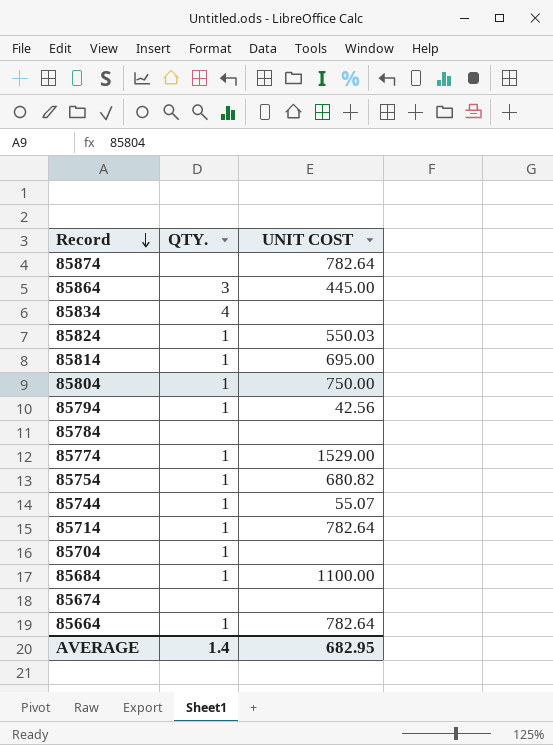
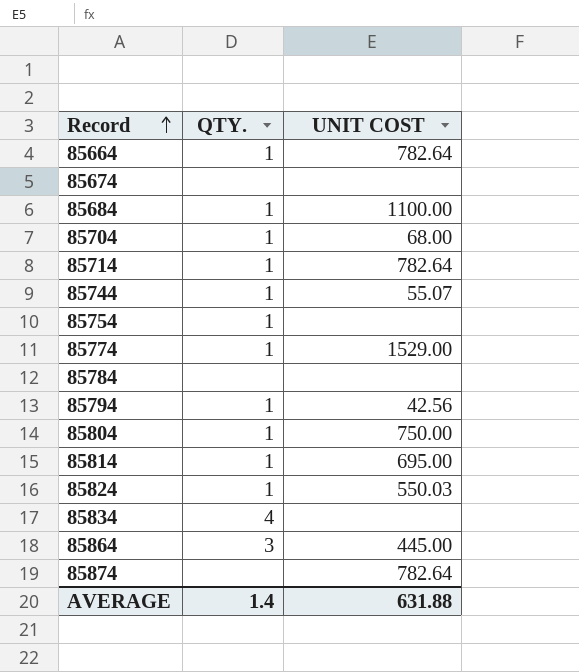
row order: Record descending -> Record ascending
85704 | UNIT COST: none -> 68.00
85754 | UNIT COST: 680.82 -> none
AVERAGE | UNIT COST: 682.95 -> 631.88

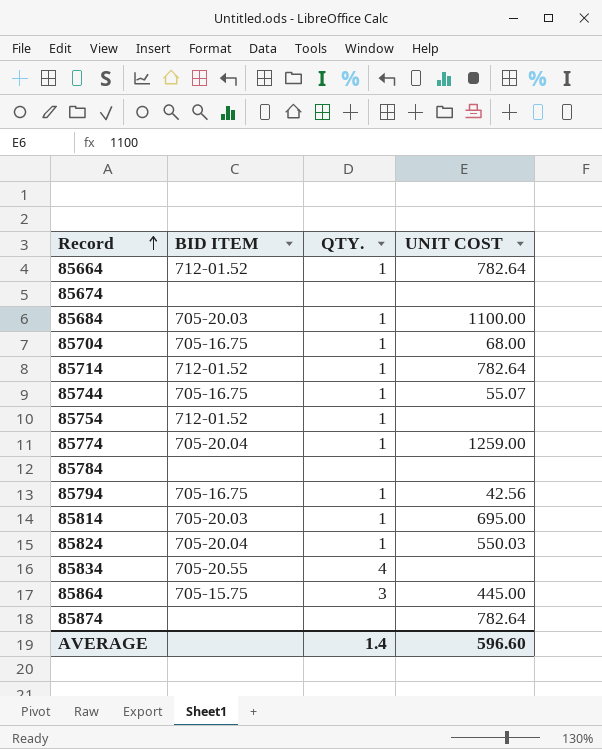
column BID ITEM | position: none -> 2
row 85804: 1 | 750.00 -> none
85774 | UNIT COST: 1529.00 -> 1259.00
AVERAGE | UNIT COST: 631.88 -> 596.60

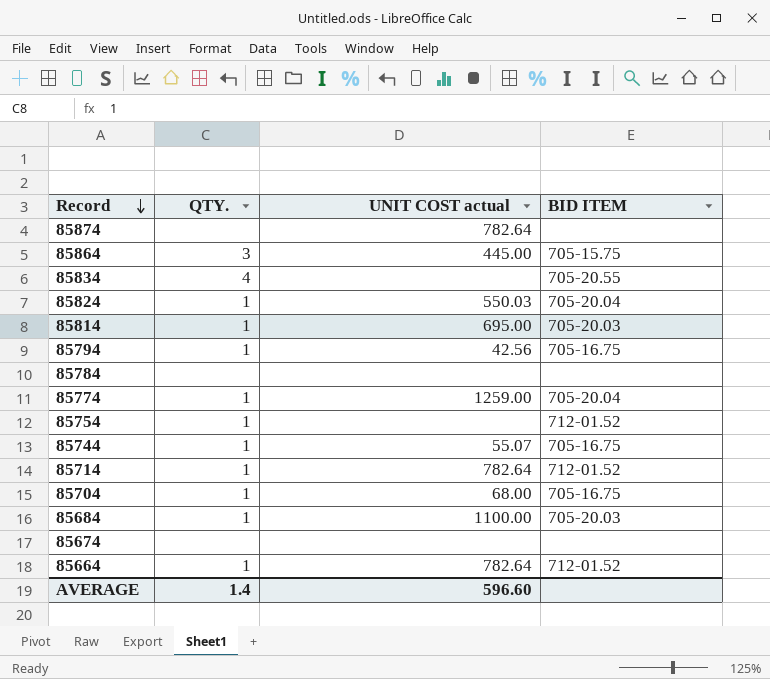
row order: Record ascending -> Record descending
column name: UNIT COST -> UNIT COST actual
column BID ITEM | position: 2 -> 4

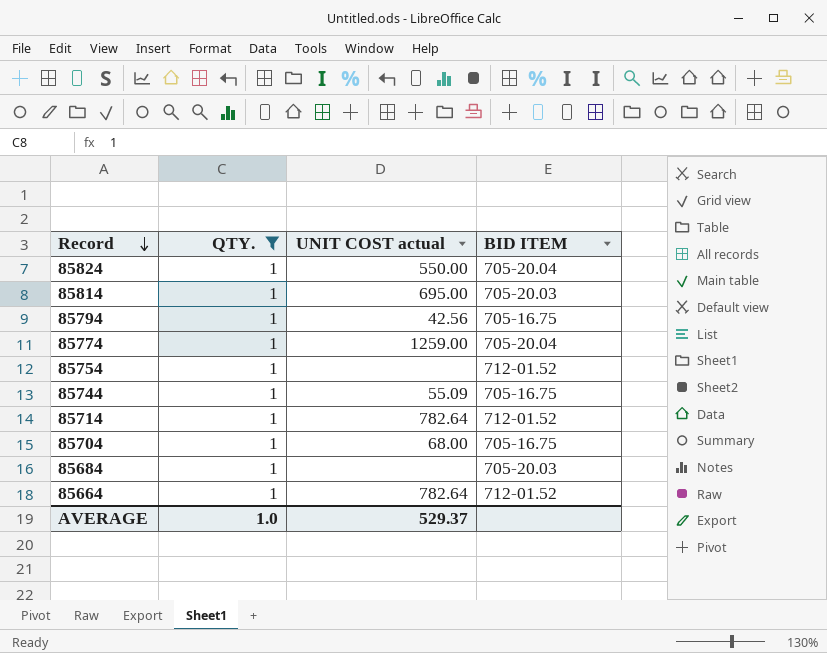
filter: none -> QTY. = 1
85824 | UNIT COST actual: 550.03 -> 550.00
85744 | UNIT COST actual: 55.07 -> 55.09
85684 | UNIT COST actual: 1100.00 -> none
AVERAGE | QTY.: 1.4 -> 1.0
AVERAGE | UNIT COST actual: 596.60 -> 529.37

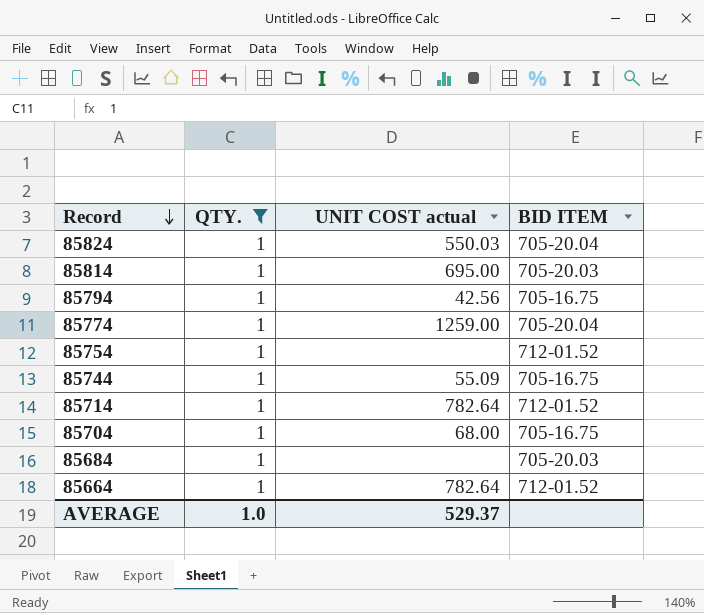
85824 | UNIT COST actual: 550.00 -> 550.03

